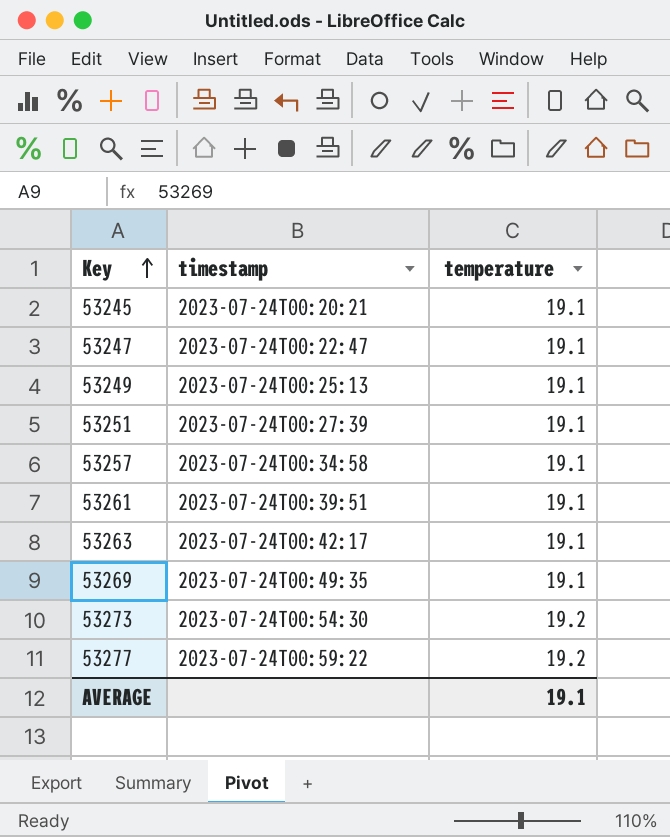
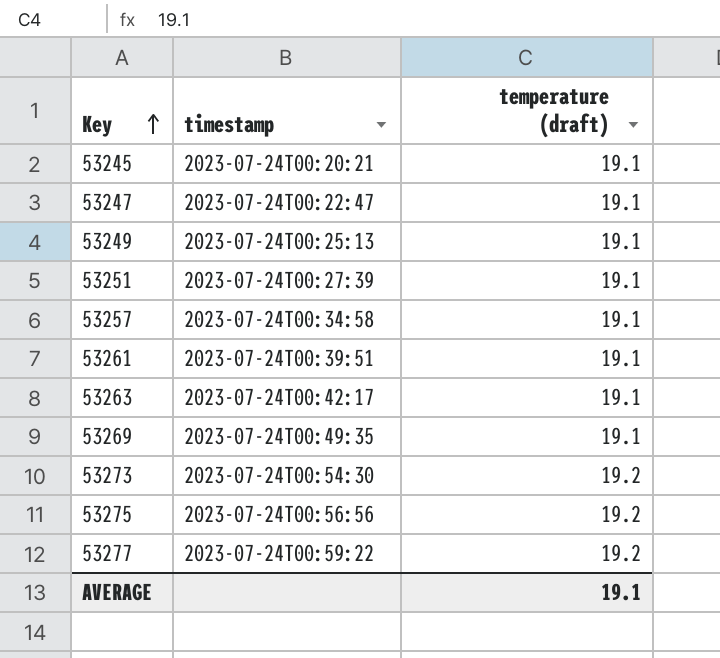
column name: temperature -> temperature (draft)
row 53275: none -> 2023-07-24T00:56:56 | 19.2

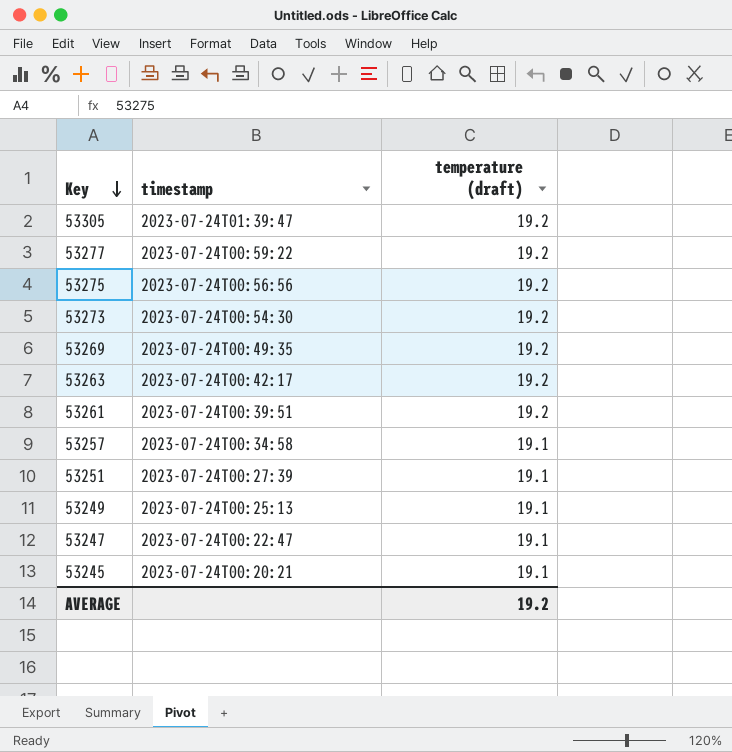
row order: Key ascending -> Key descending
row 53305: none -> 2023-07-24T01:39:47 | 19.2
53269 | temperature (draft): 19.1 -> 19.2
53263 | temperature (draft): 19.1 -> 19.2
53261 | temperature (draft): 19.1 -> 19.2
AVERAGE | temperature (draft): 19.1 -> 19.2

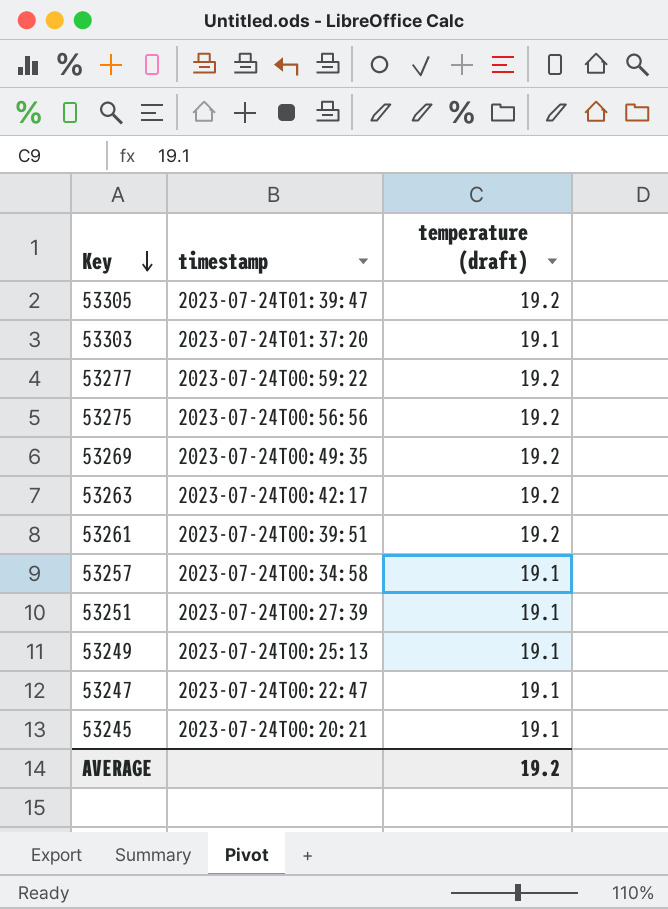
row 53273: 2023-07-24T00:54:30 | 19.2 -> none
row 53303: none -> 2023-07-24T01:37:20 | 19.1

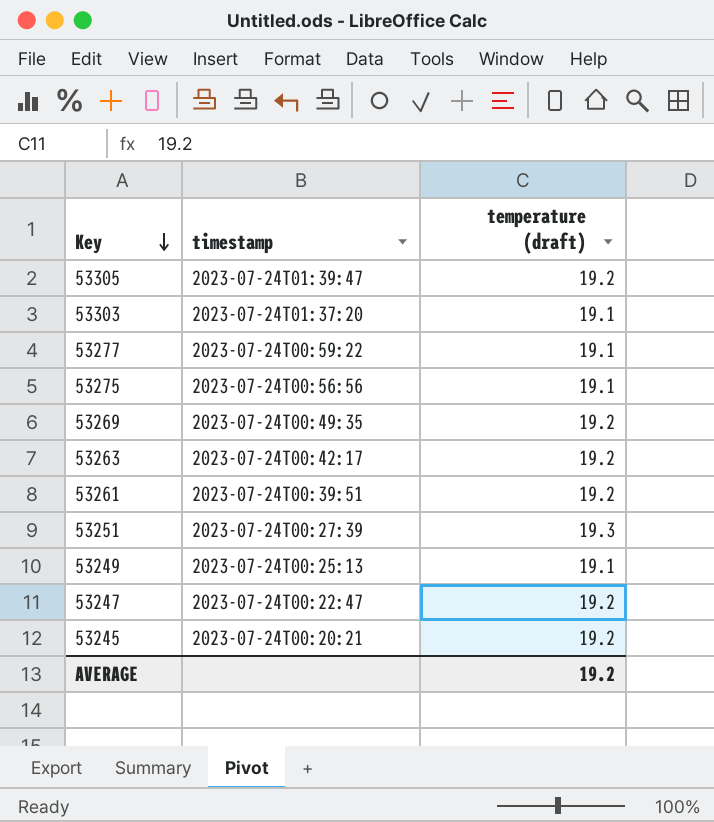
row 53257: 2023-07-24T00:34:58 | 19.1 -> none
53277 | temperature (draft): 19.2 -> 19.1
53275 | temperature (draft): 19.2 -> 19.1
53251 | temperature (draft): 19.1 -> 19.3
53247 | temperature (draft): 19.1 -> 19.2
53245 | temperature (draft): 19.1 -> 19.2

